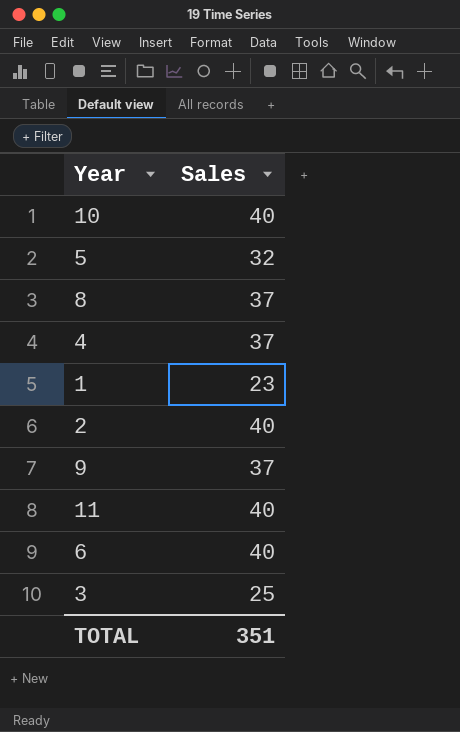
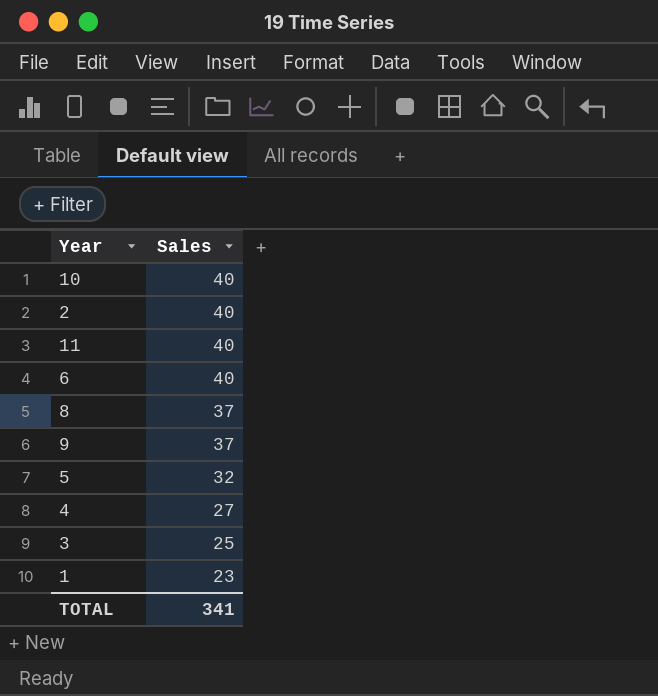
row order: none -> Sales descending
4 | Sales: 37 -> 27
TOTAL | Sales: 351 -> 341

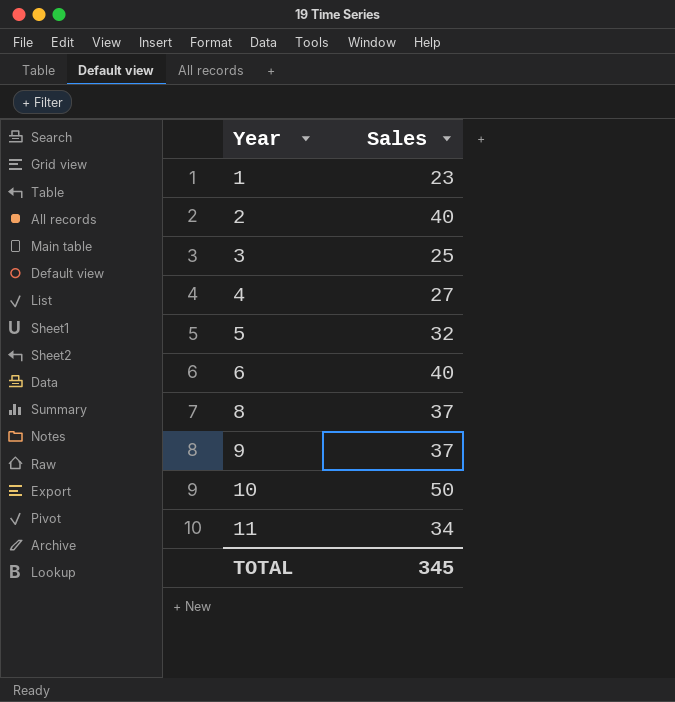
row order: Sales descending -> Year ascending
10 | Sales: 40 -> 50
11 | Sales: 40 -> 34
TOTAL | Sales: 341 -> 345

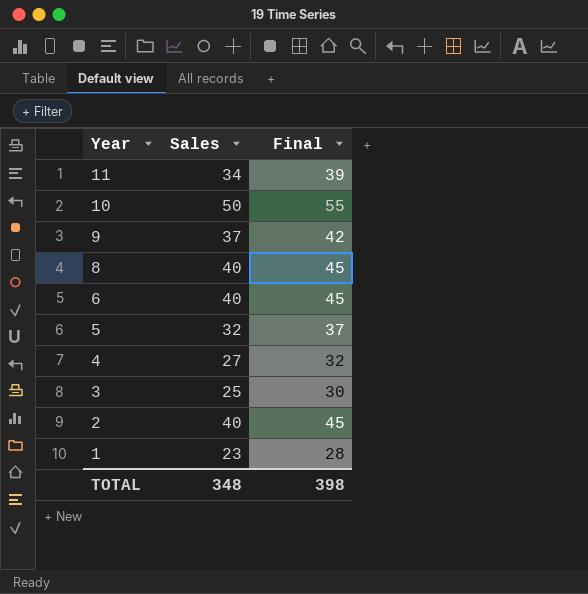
row order: Year ascending -> Year descending
column Final | formula: none -> [Sales] + 5
8 | Sales: 37 -> 40
TOTAL | Sales: 345 -> 348

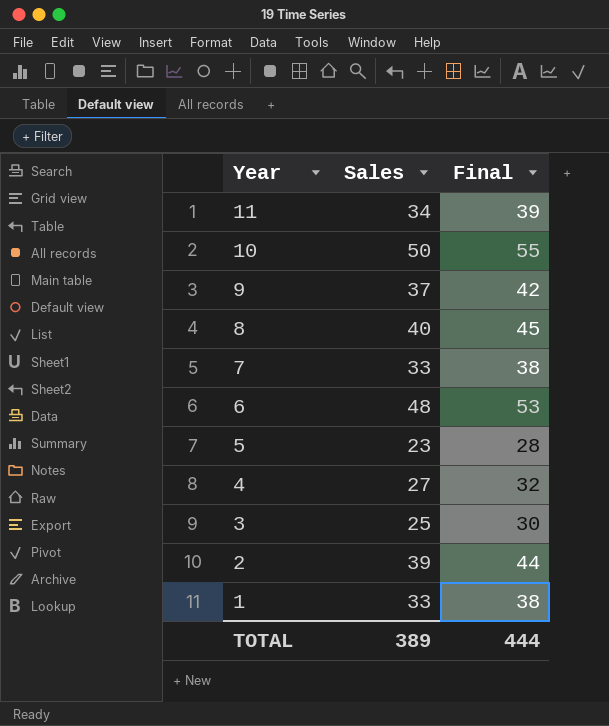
row 7: none -> 33 | 38
6 | Sales: 40 -> 48
6 | Final: 45 -> 53
5 | Sales: 32 -> 23
5 | Final: 37 -> 28
2 | Sales: 40 -> 39
2 | Final: 45 -> 44
1 | Sales: 23 -> 33
1 | Final: 28 -> 38
TOTAL | Sales: 348 -> 389
TOTAL | Final: 398 -> 444

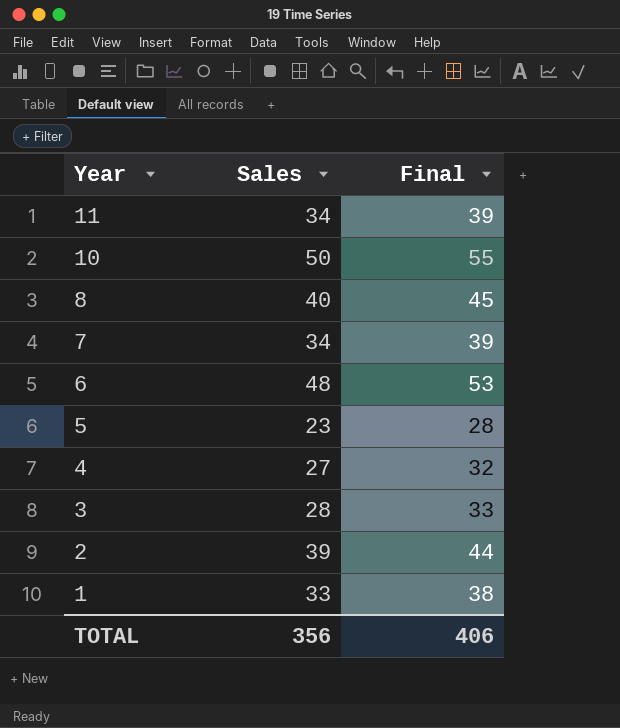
row 9: 37 | 42 -> none
7 | Sales: 33 -> 34
7 | Final: 38 -> 39
3 | Sales: 25 -> 28
3 | Final: 30 -> 33
TOTAL | Sales: 389 -> 356
TOTAL | Final: 444 -> 406

